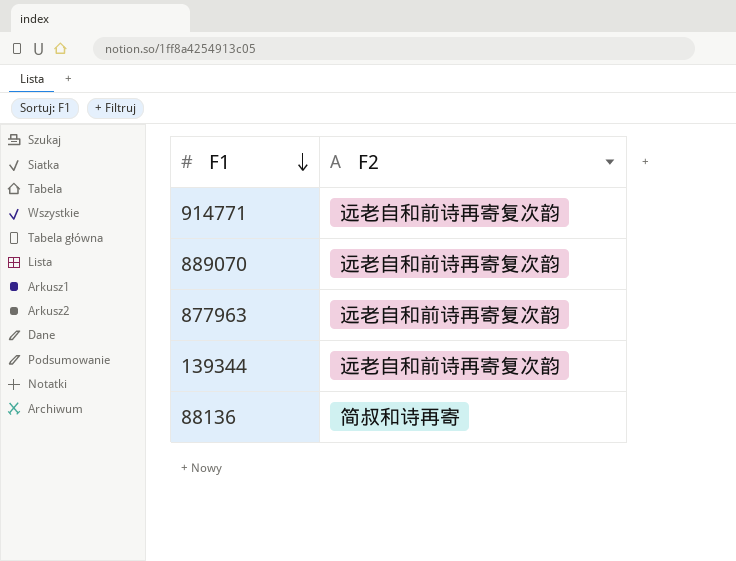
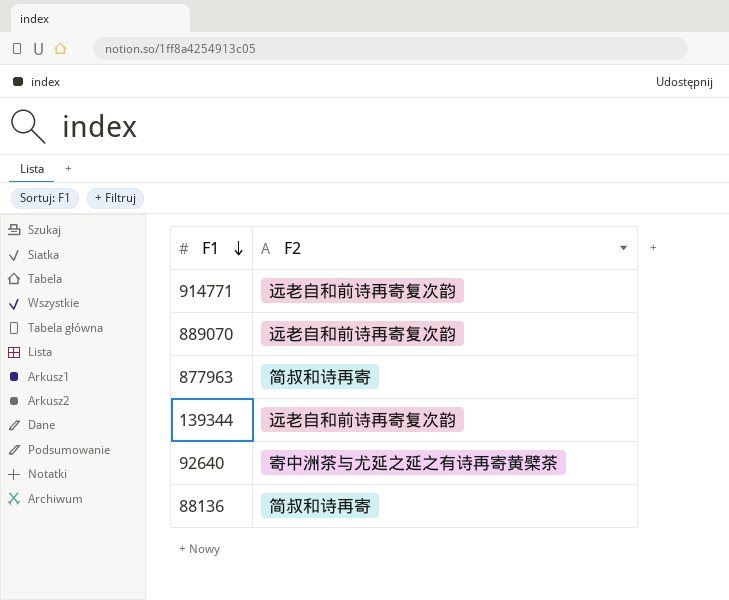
877963 | F2: 远老自和前诗再寄复次韵 -> 简叔和诗再寄
row 92640: none -> 寄中洲茶与尤延之延之有诗再寄黄檗茶

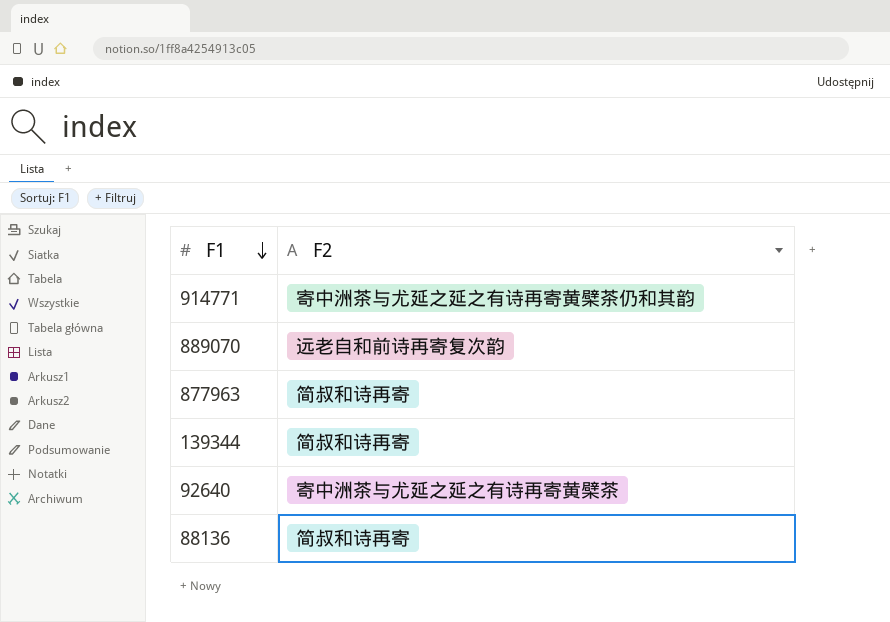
914771 | F2: 远老自和前诗再寄复次韵 -> 寄中洲茶与尤延之延之有诗再寄黄檗茶仍和其韵
139344 | F2: 远老自和前诗再寄复次韵 -> 简叔和诗再寄

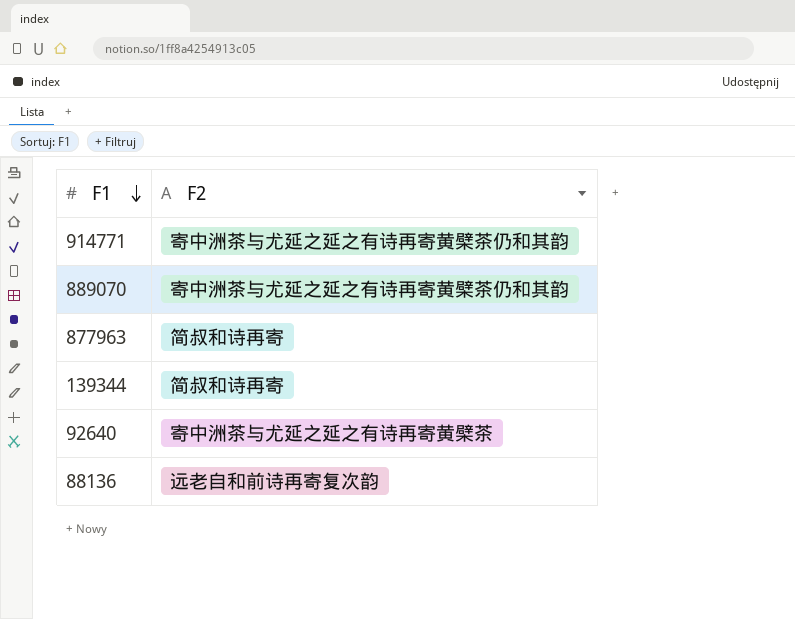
889070 | F2: 远老自和前诗再寄复次韵 -> 寄中洲茶与尤延之延之有诗再寄黄檗茶仍和其韵
88136 | F2: 简叔和诗再寄 -> 远老自和前诗再寄复次韵

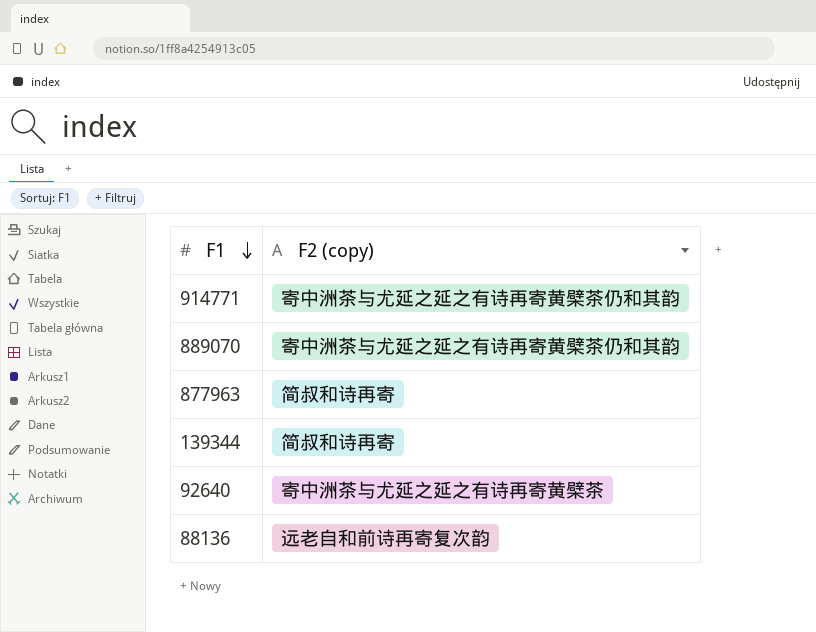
column name: F2 -> F2 (copy)

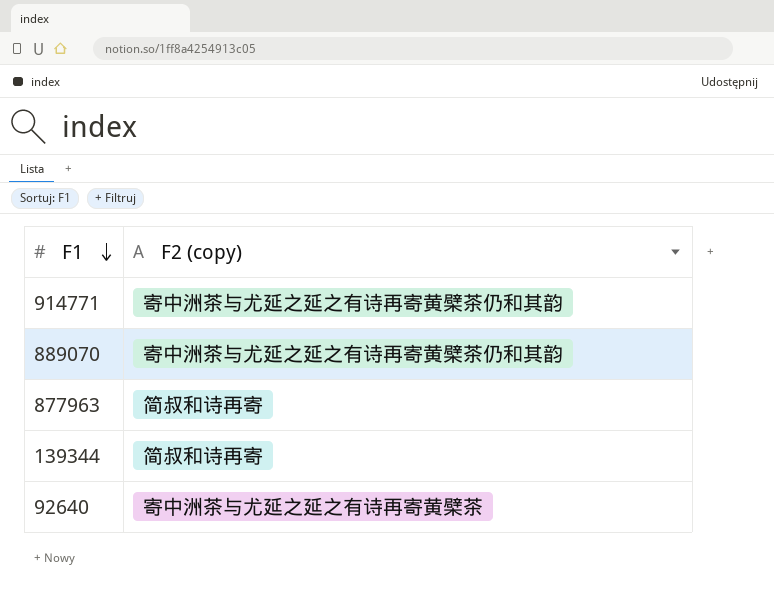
row 88136: 远老自和前诗再寄复次韵 -> none

